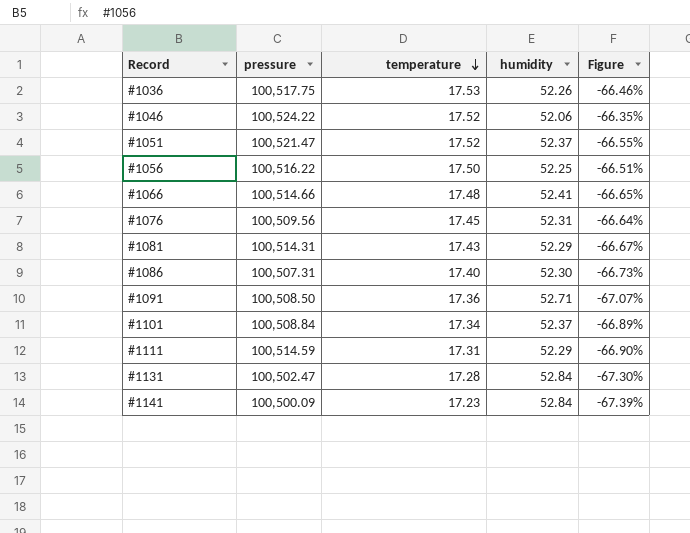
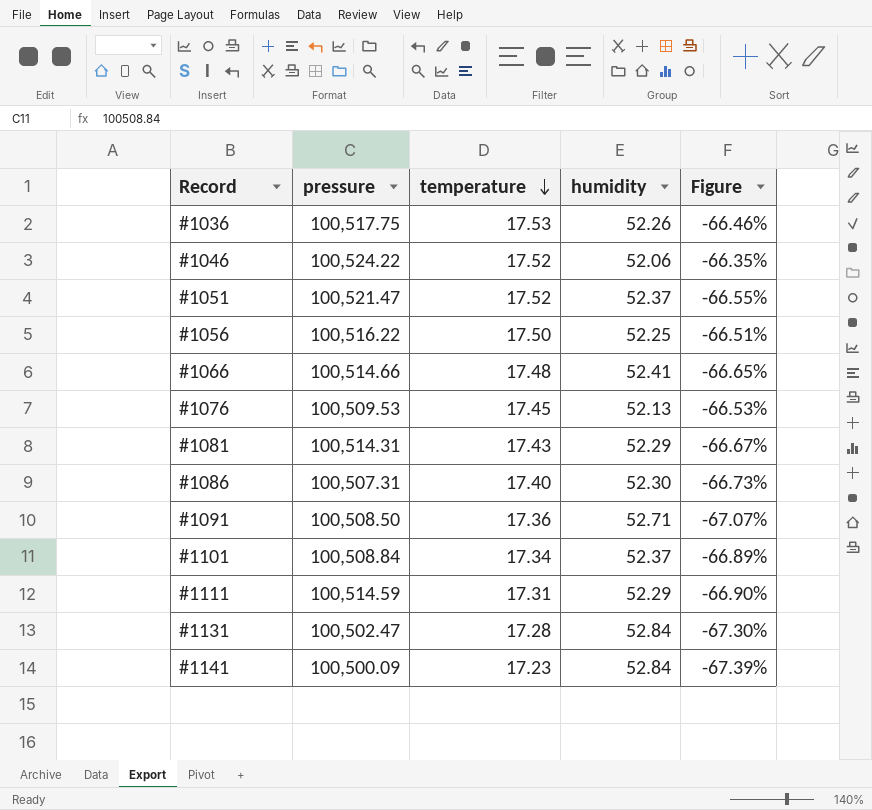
#1076 | pressure: 100,509.56 -> 100,509.53
#1076 | humidity: 52.31 -> 52.13
#1076 | Figure: -66.64% -> -66.53%

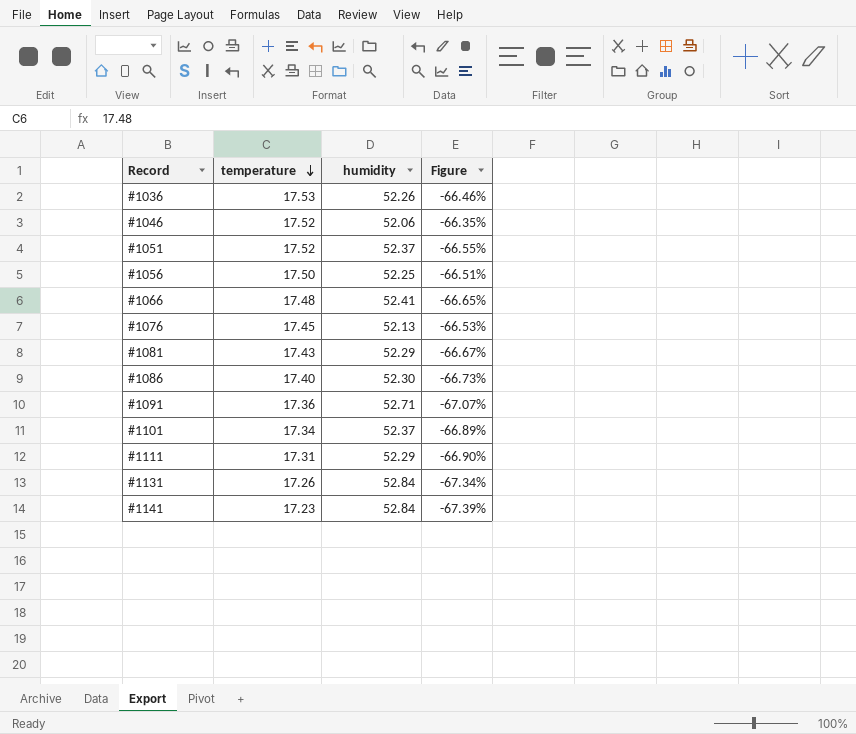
column pressure | position: 2 -> none
#1131 | temperature: 17.28 -> 17.26
#1131 | Figure: -67.30% -> -67.34%

